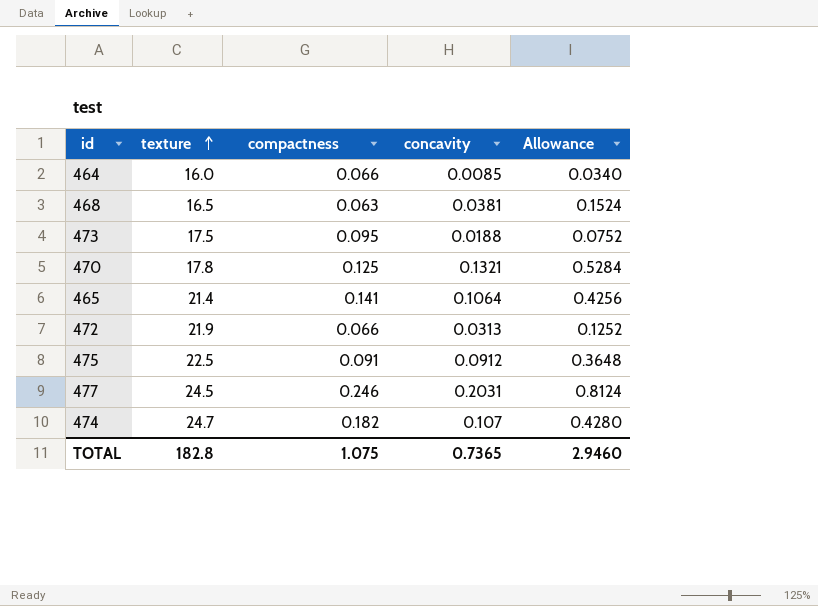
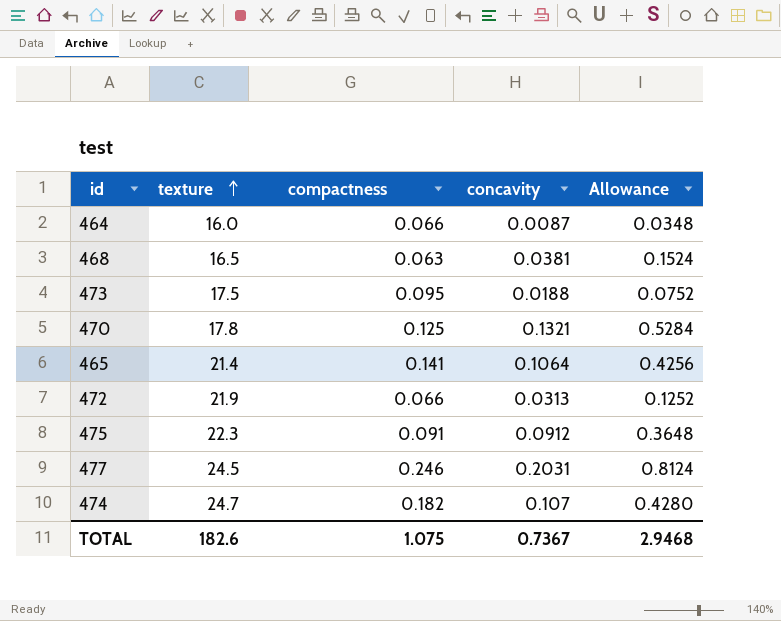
464 | concavity: 0.0085 -> 0.0087
464 | Allowance: 0.0340 -> 0.0348
475 | texture: 22.5 -> 22.3
TOTAL | texture: 182.8 -> 182.6
TOTAL | concavity: 0.7365 -> 0.7367
TOTAL | Allowance: 2.9460 -> 2.9468

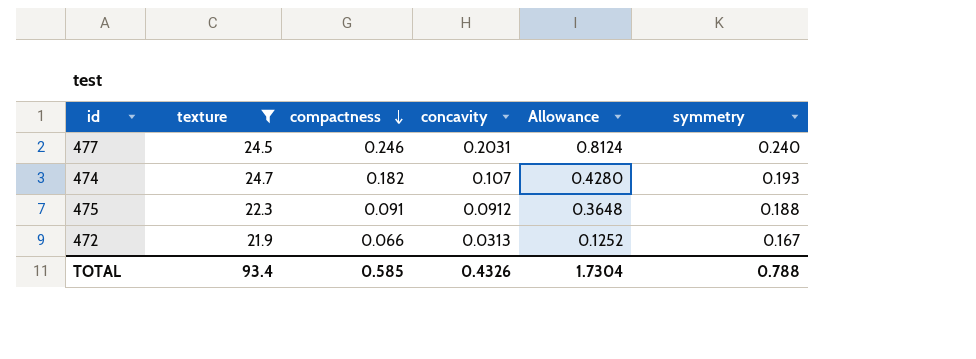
filter: none -> texture >= 21.9
row order: texture ascending -> compactness descending
column symmetry | position: none -> 6
TOTAL | texture: 182.6 -> 93.4
TOTAL | compactness: 1.075 -> 0.585
TOTAL | concavity: 0.7367 -> 0.4326
TOTAL | Allowance: 2.9468 -> 1.7304

